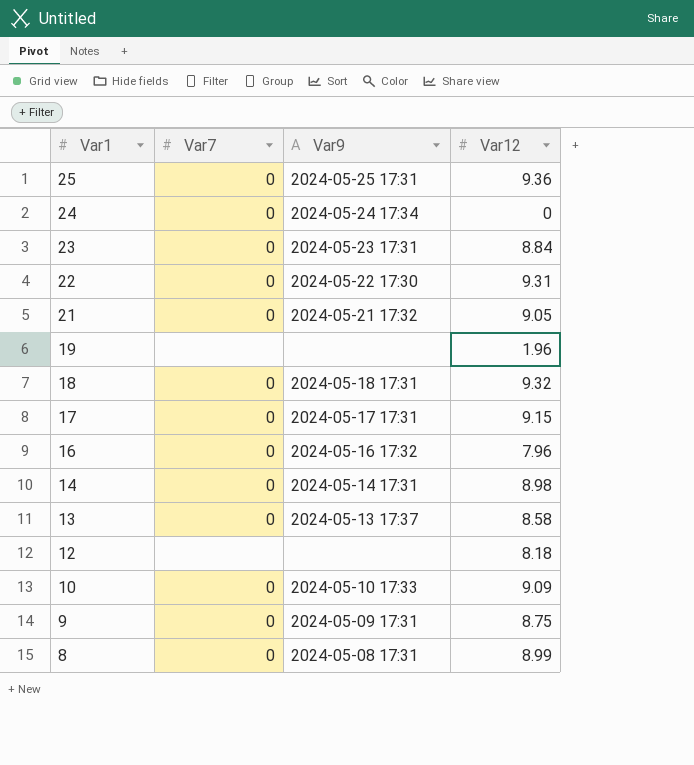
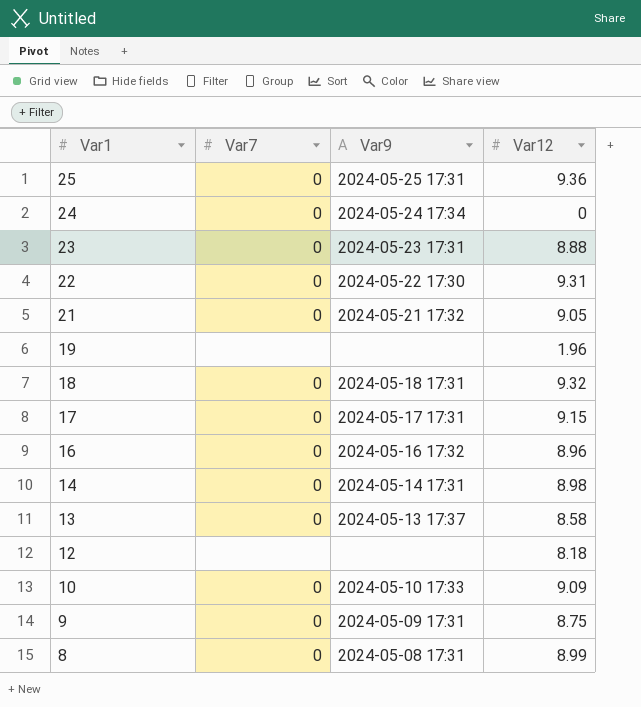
23 | Var12: 8.84 -> 8.88
16 | Var12: 7.96 -> 8.96

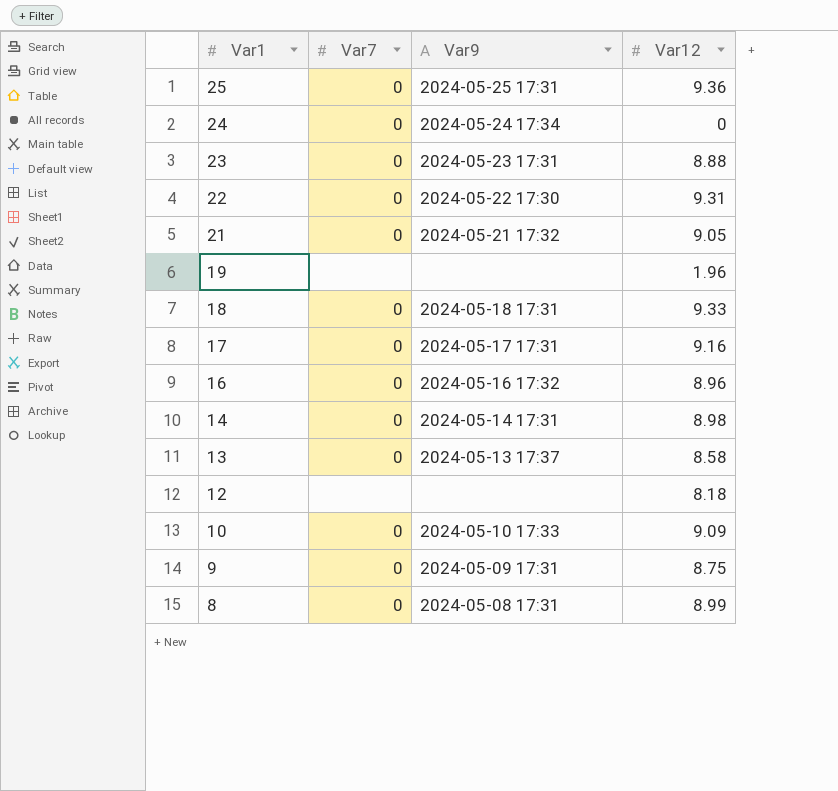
18 | Var12: 9.32 -> 9.33
17 | Var12: 9.15 -> 9.16

